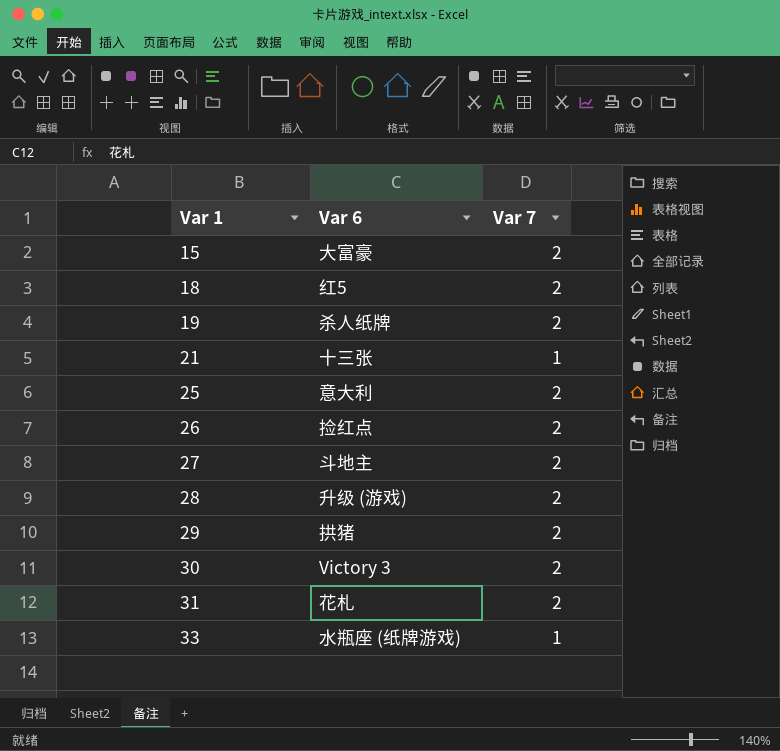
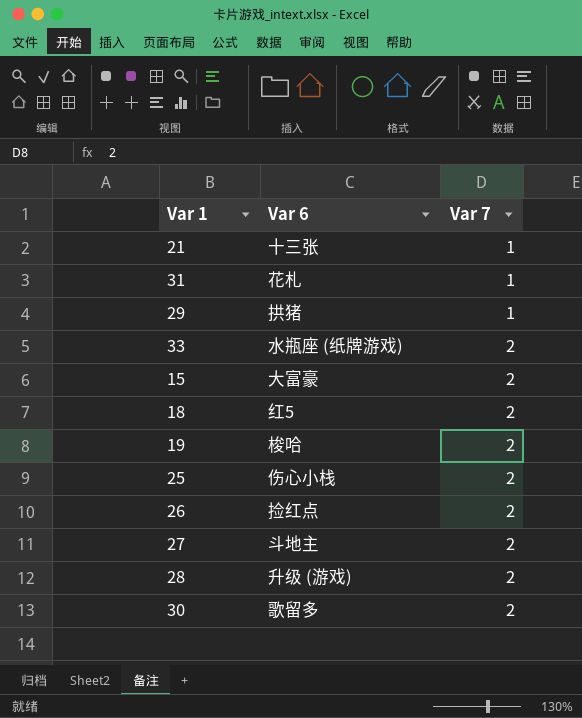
row order: Var 1 ascending -> Var 7 ascending
31 | Var 7: 2 -> 1
29 | Var 7: 2 -> 1
33 | Var 7: 1 -> 2
19 | Var 6: 杀人纸牌 -> 梭哈
25 | Var 6: 意大利 -> 伤心小栈
30 | Var 6: Victory 3 -> 歌留多

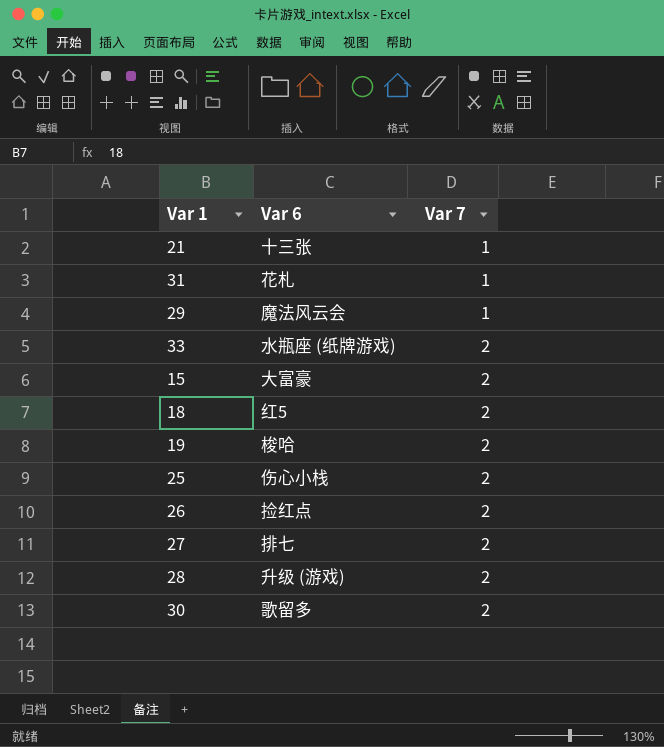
29 | Var 6: 拱猪 -> 魔法风云会
27 | Var 6: 斗地主 -> 排七

